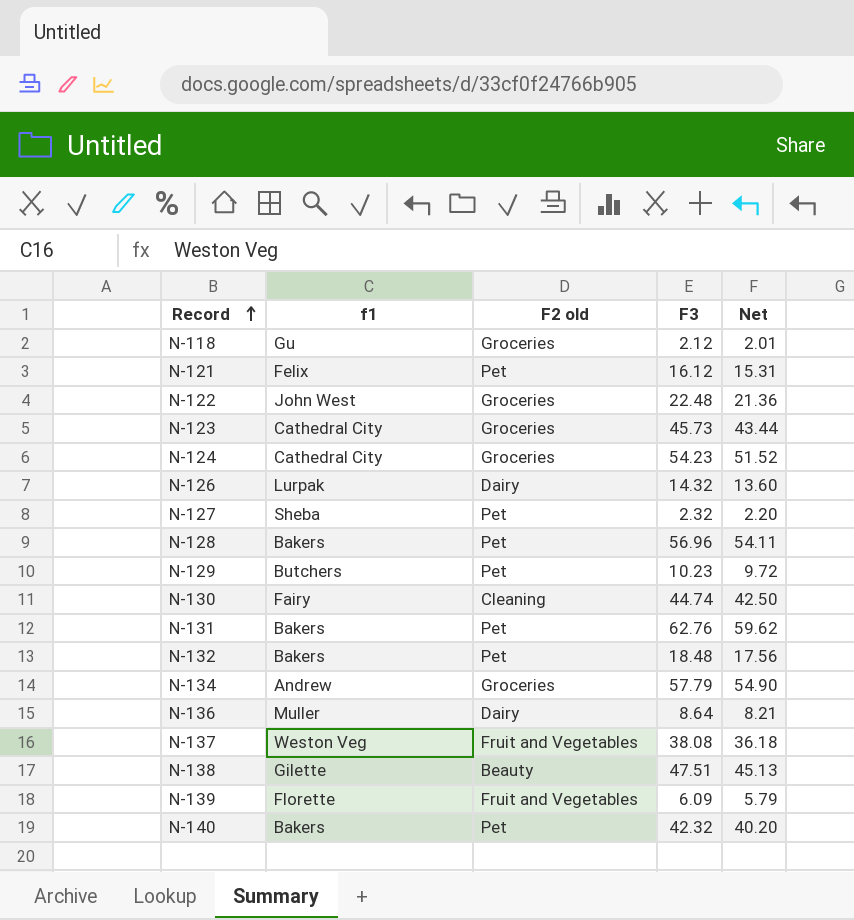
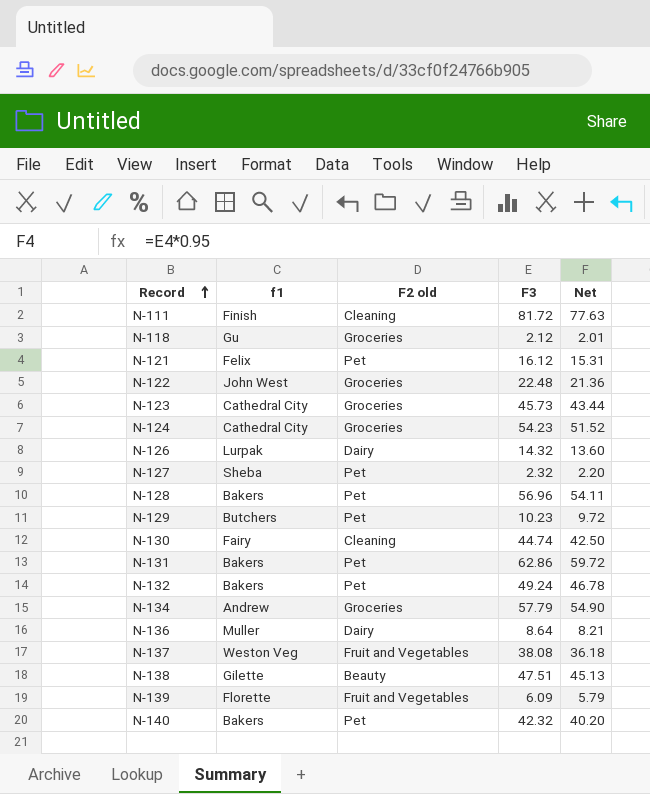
row N-111: none -> Finish | Cleaning | 81.72 | 77.63
N-131 | F3: 62.76 -> 62.86
N-131 | Net: 59.62 -> 59.72
N-132 | F3: 18.48 -> 49.24
N-132 | Net: 17.56 -> 46.78

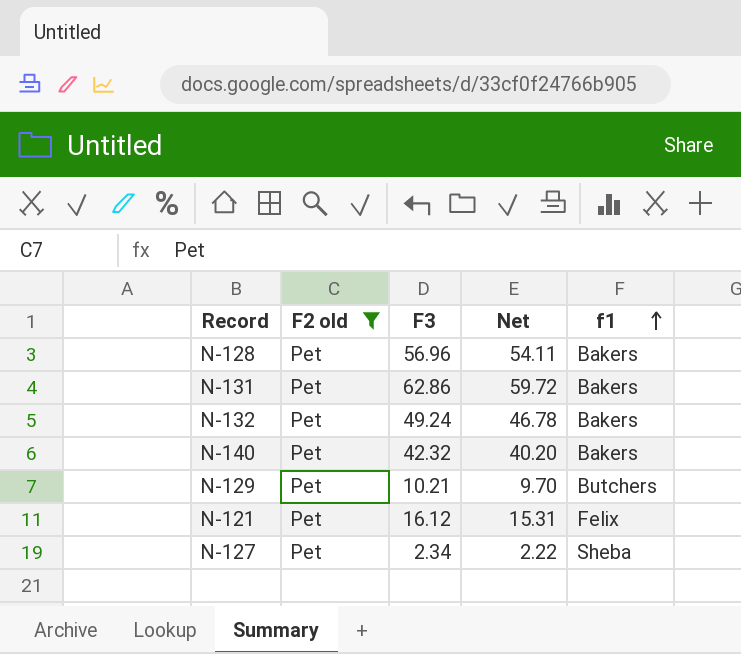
filter: none -> F2 old = Pet
row order: Record ascending -> f1 ascending
column f1 | position: 2 -> 5
N-129 | F3: 10.23 -> 10.21
N-129 | Net: 9.72 -> 9.70
N-127 | F3: 2.32 -> 2.34
N-127 | Net: 2.20 -> 2.22

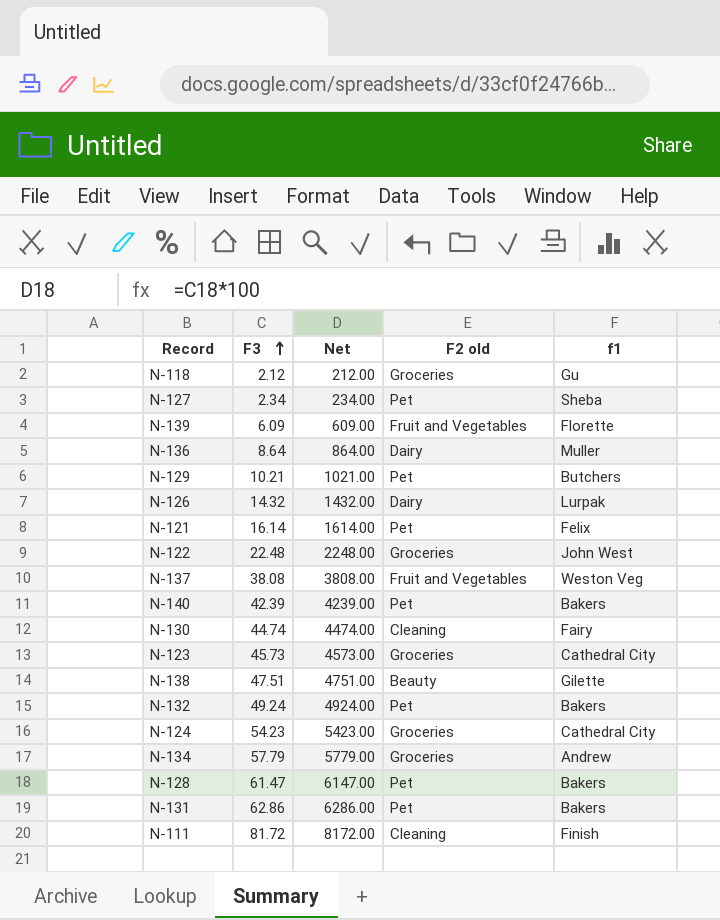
filter: F2 old = Pet -> none
row order: f1 ascending -> F3 ascending
column Net | formula: [F3] * 0.95 -> [F3] * 100
column F2 old | position: 2 -> 4
N-121 | F3: 16.12 -> 16.14
N-140 | F3: 42.32 -> 42.39
N-128 | F3: 56.96 -> 61.47

